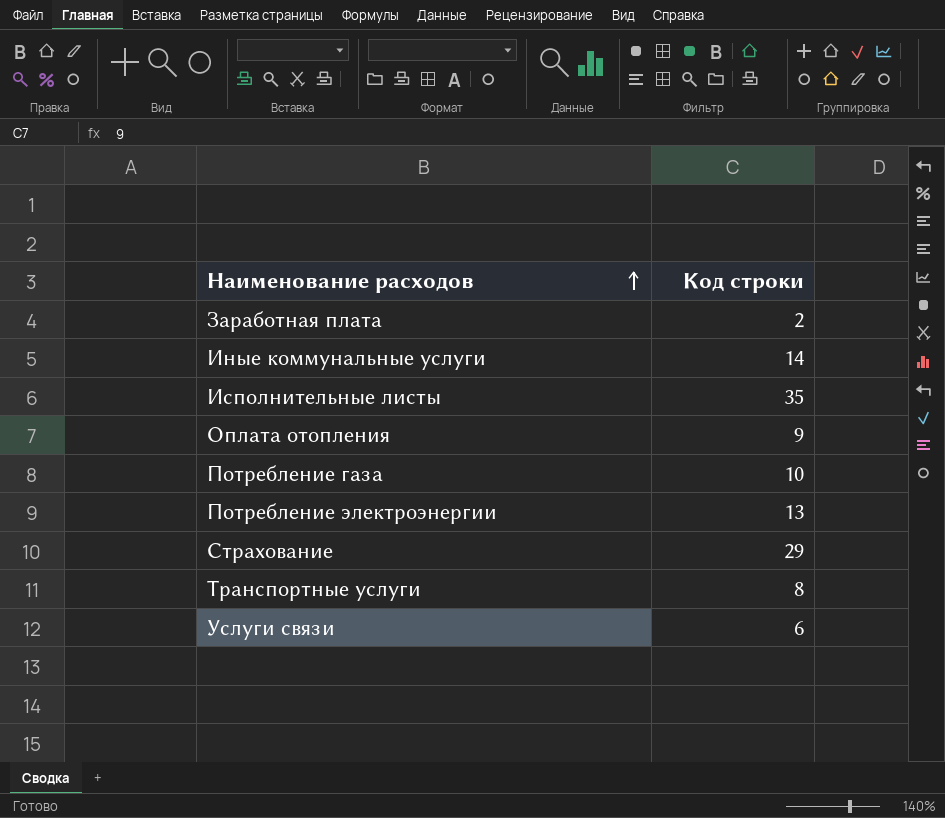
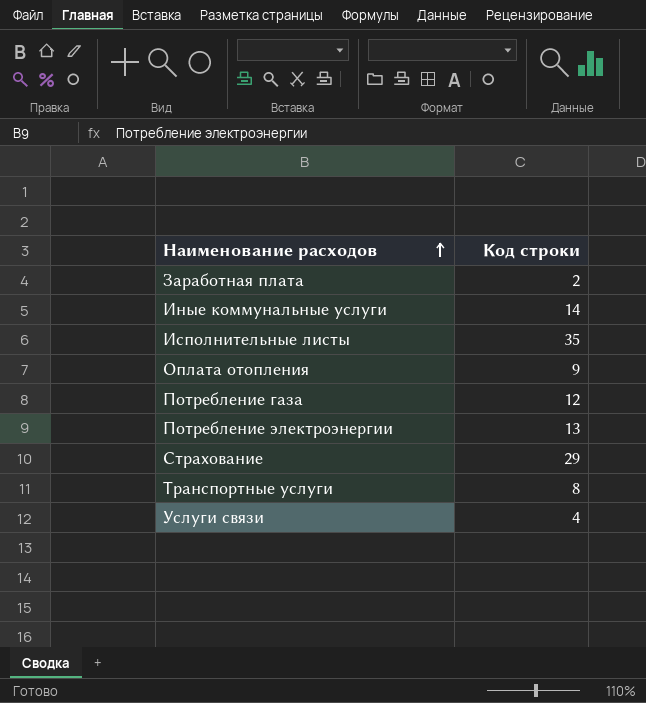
Потребление газа | Код строки: 10 -> 12
Услуги связи | Код строки: 6 -> 4

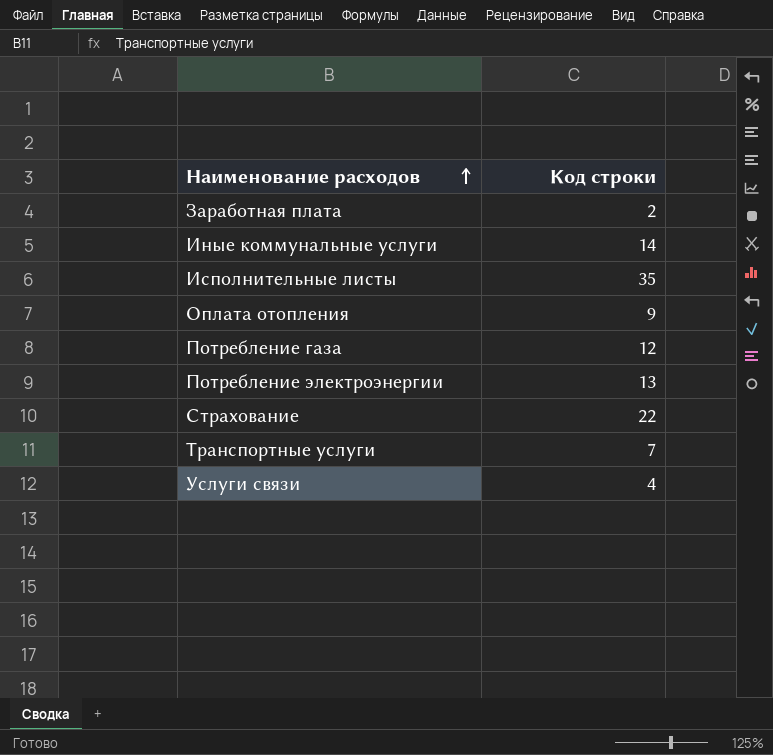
Страхование | Код строки: 29 -> 22
Транспортные услуги | Код строки: 8 -> 7

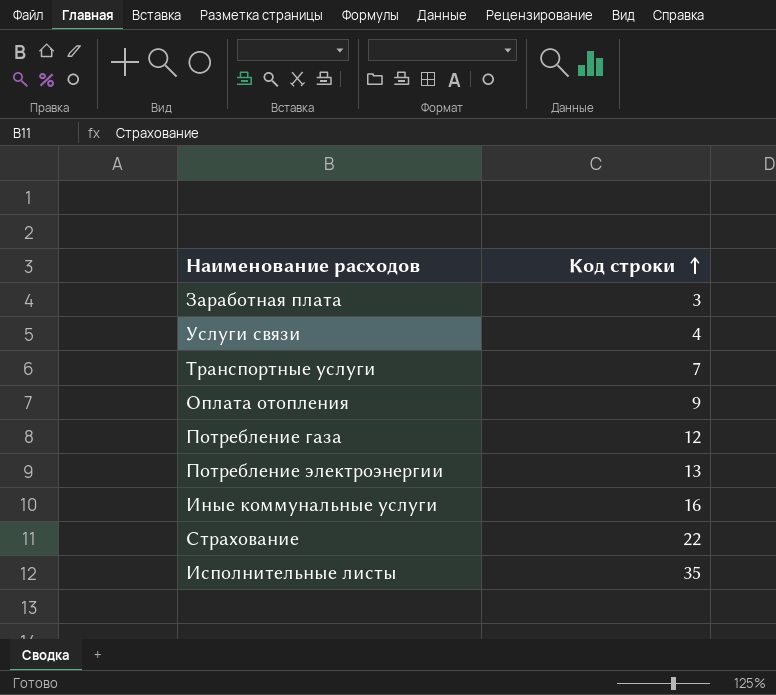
row order: Наименование расходов ascending -> Код строки ascending
Заработная плата | Код строки: 2 -> 3
Иные коммунальные услуги | Код строки: 14 -> 16

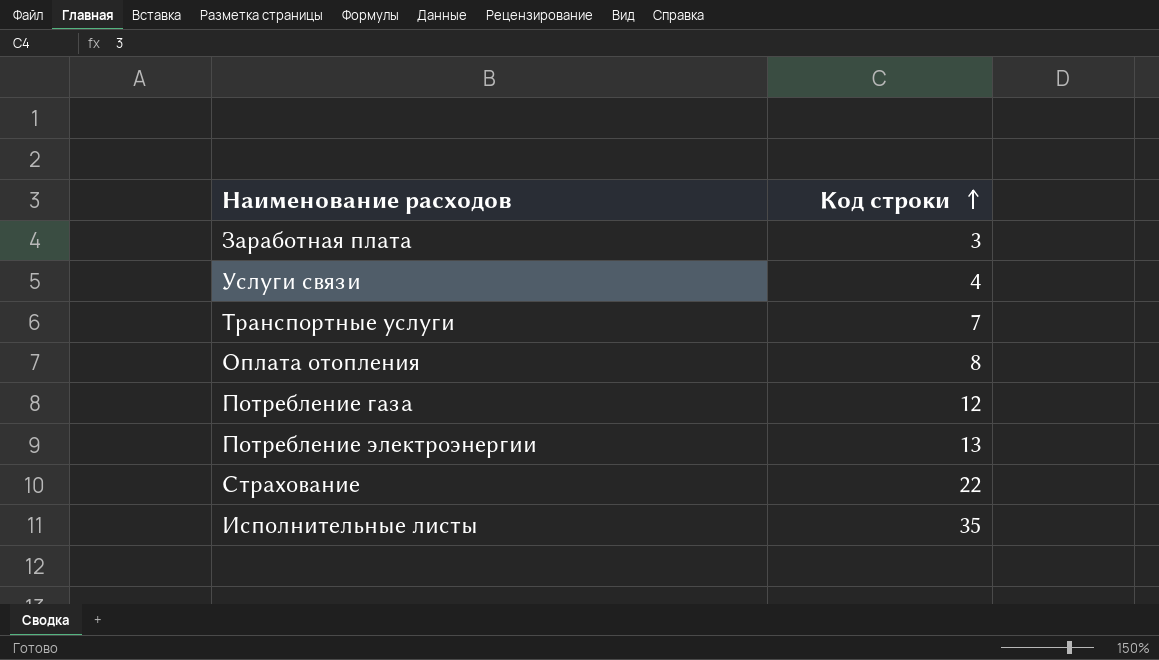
row Иные коммунальные услуги: 16 -> none
Оплата отопления | Код строки: 9 -> 8

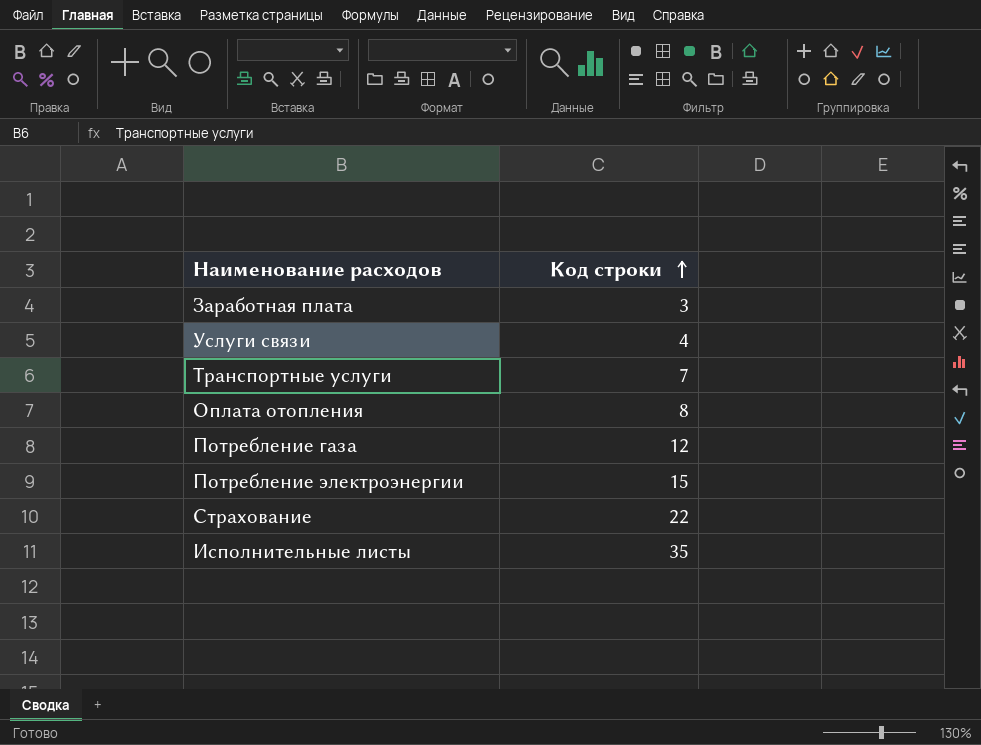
Потребление электроэнергии | Код строки: 13 -> 15

